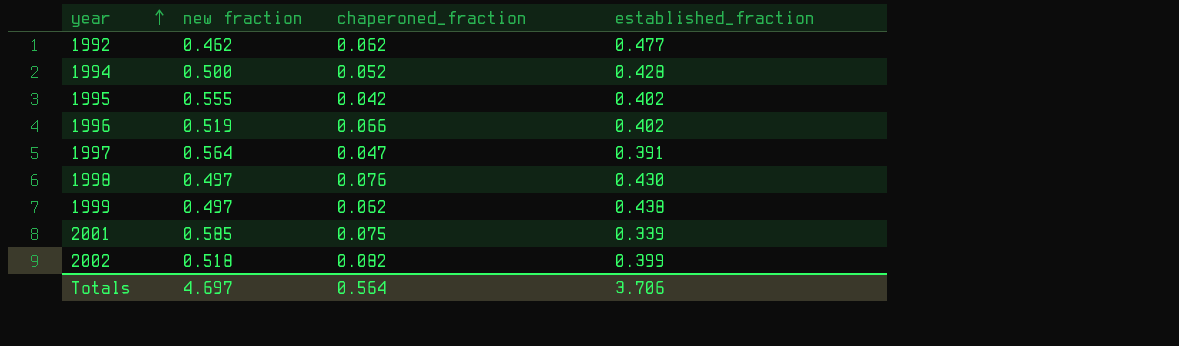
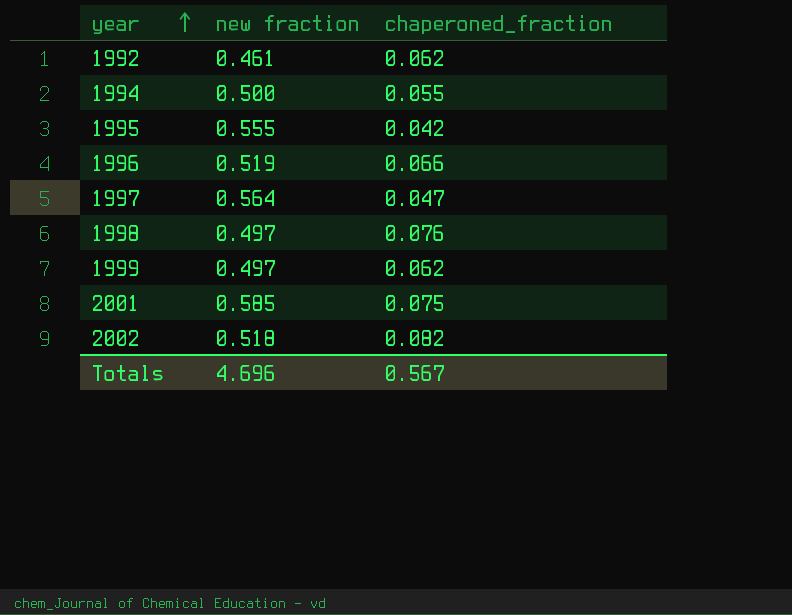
column established_fraction | position: 4 -> none
1992 | new fraction: 0.462 -> 0.461
1994 | chaperoned_fraction: 0.052 -> 0.055
Totals | new fraction: 4.697 -> 4.696
Totals | chaperoned_fraction: 0.564 -> 0.567

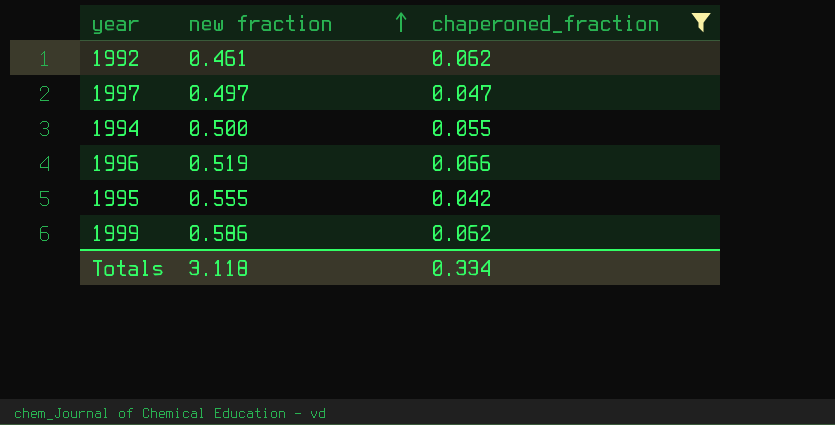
filter: none -> chaperoned_fraction <= 0.066
row order: year ascending -> new fraction ascending
1997 | new fraction: 0.564 -> 0.497
1999 | new fraction: 0.497 -> 0.586
Totals | new fraction: 4.696 -> 3.118
Totals | chaperoned_fraction: 0.567 -> 0.334

